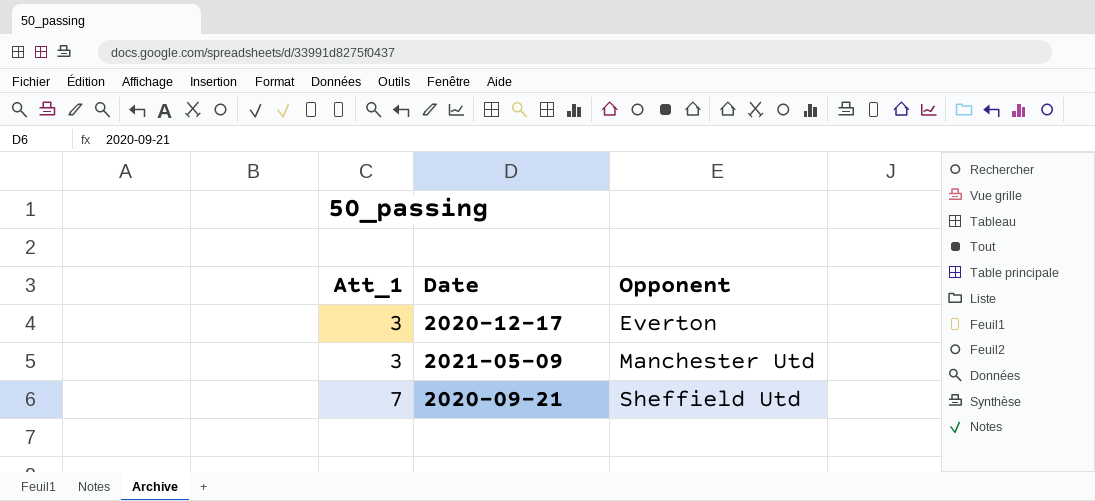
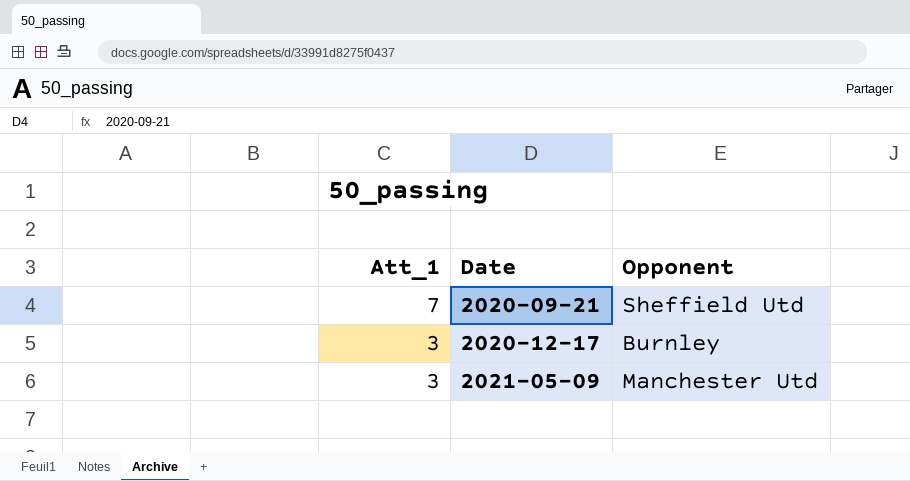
row order: Att_1 ascending -> Att_1 descending
2020-12-17 | Opponent: Everton -> Burnley

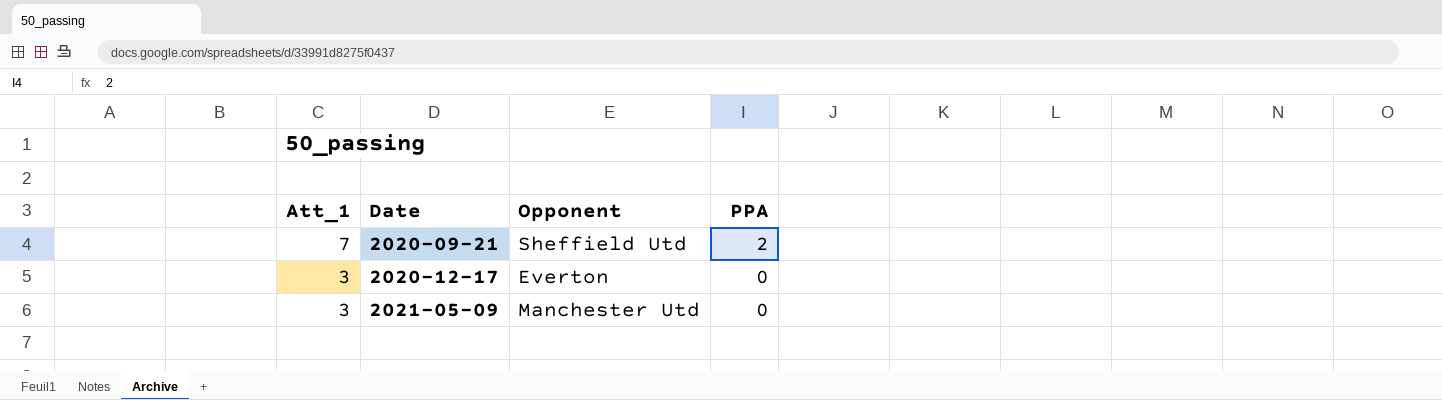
column PPA | position: none -> 4
2020-12-17 | Opponent: Burnley -> Everton

